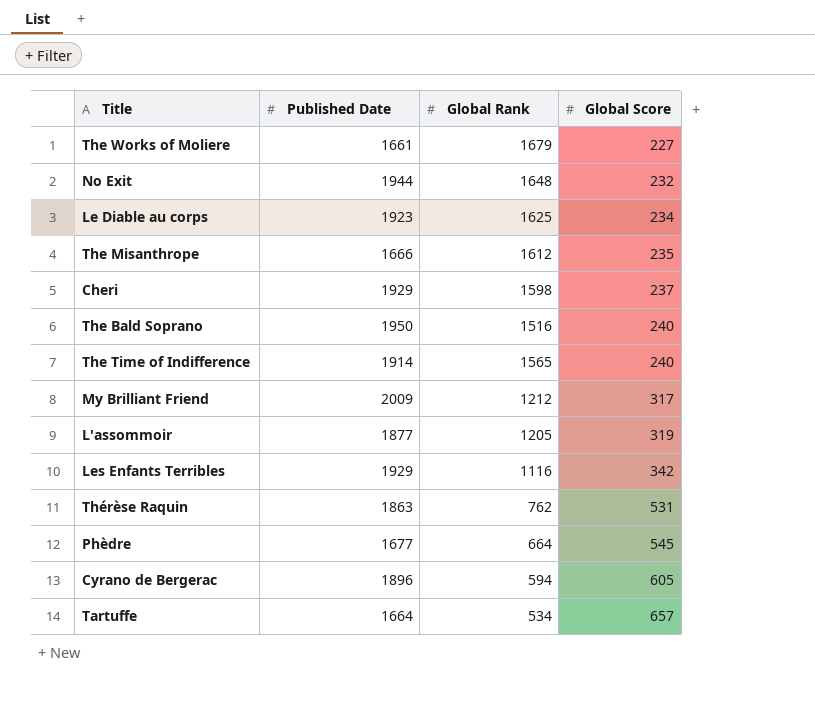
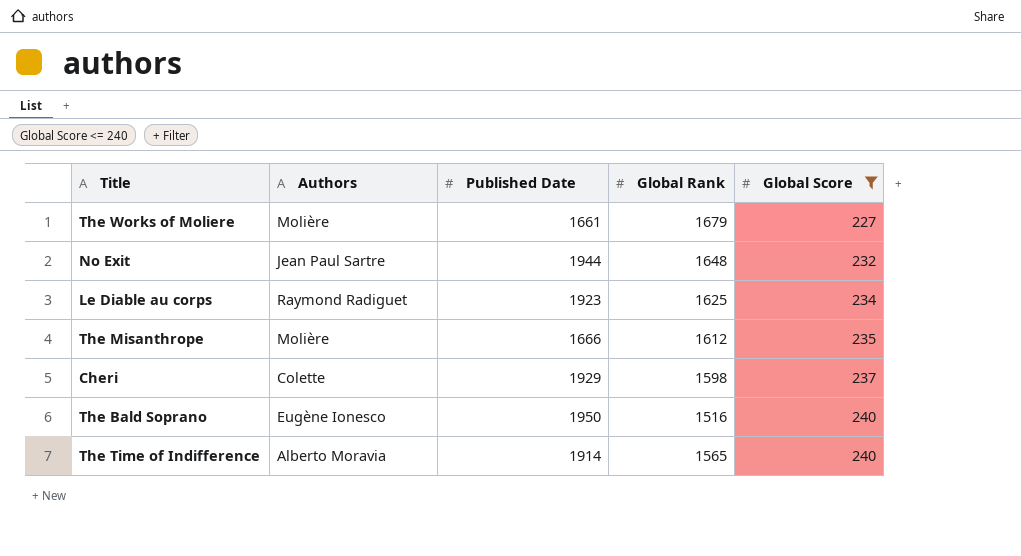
filter: none -> Global Score <= 240
column Authors | position: none -> 2

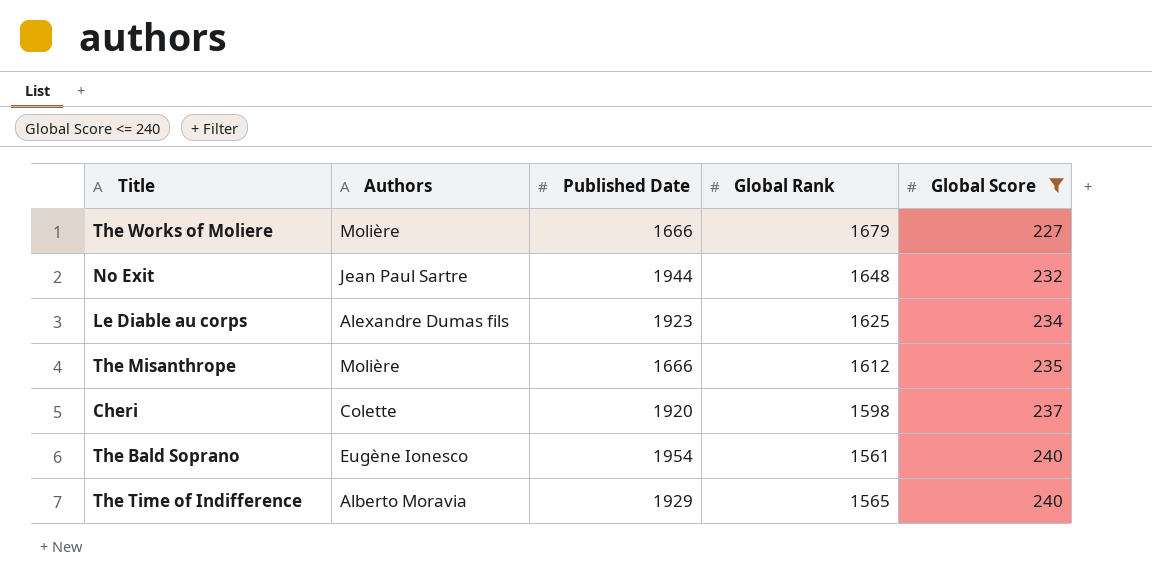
The Works of Moliere | Published Date: 1661 -> 1666
Le Diable au corps | Authors: Raymond Radiguet -> Alexandre Dumas fils
Cheri | Published Date: 1929 -> 1920
The Bald Soprano | Published Date: 1950 -> 1954
The Bald Soprano | Global Rank: 1516 -> 1561
The Time of Indifference | Published Date: 1914 -> 1929

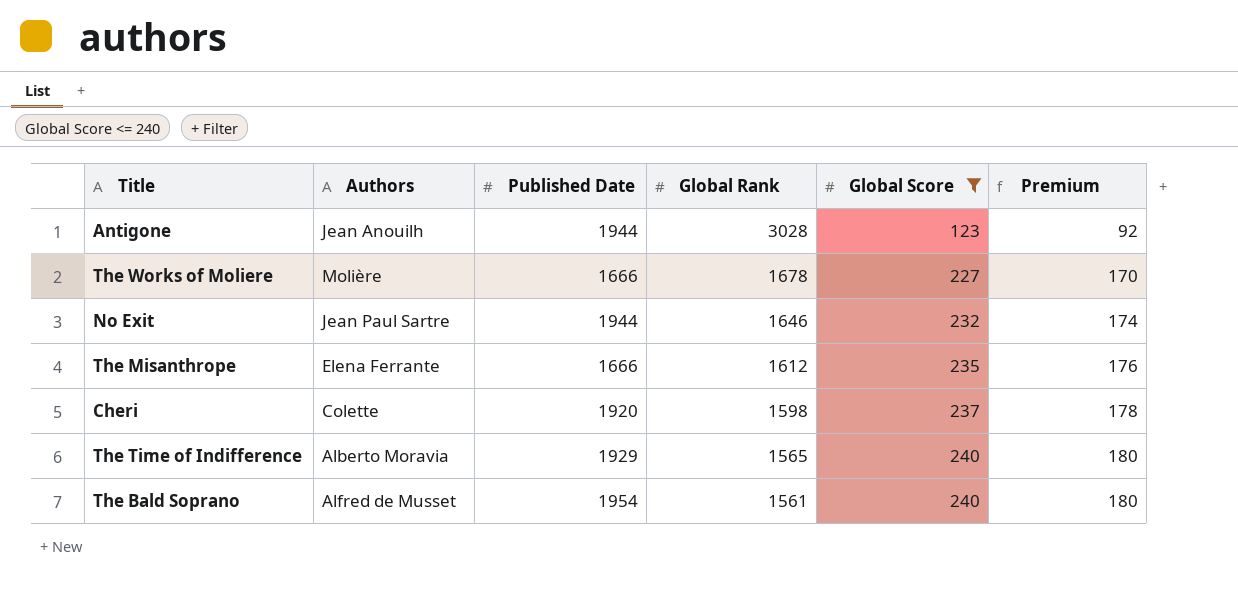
row order: Global Score ascending -> Global Rank descending
column Premium | formula: none -> [Global Score] * 0.75
row Le Diable au corps: Alexandre Dumas fils | 1923 | 1625 | 234 -> none
row Antigone: none -> Jean Anouilh | 1944 | 3028 | 123 | 92
The Works of Moliere | Global Rank: 1679 -> 1678
No Exit | Global Rank: 1648 -> 1646
The Misanthrope | Authors: Molière -> Elena Ferrante
The Bald Soprano | Authors: Eugène Ionesco -> Alfred de Musset

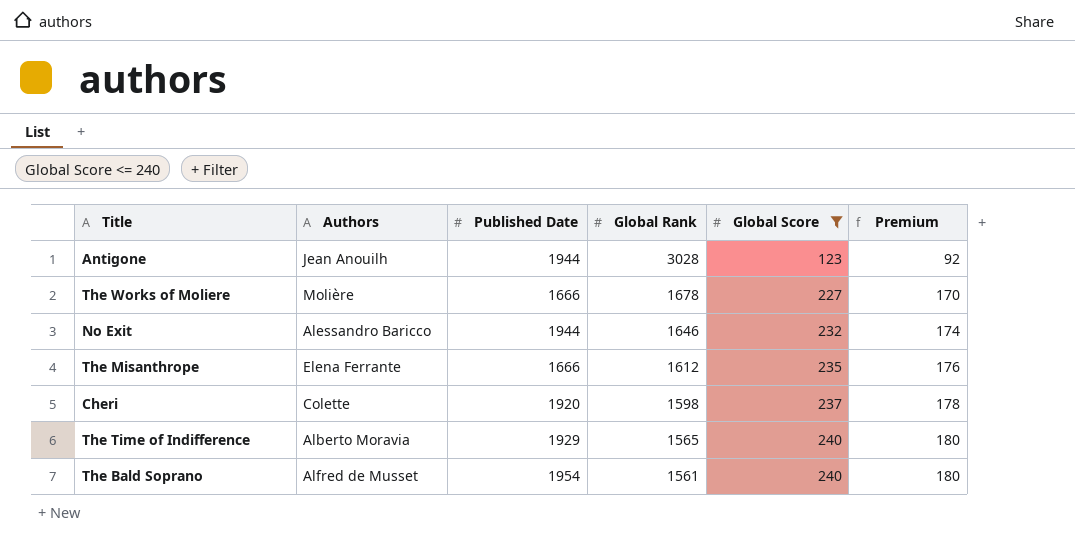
No Exit | Authors: Jean Paul Sartre -> Alessandro Baricco

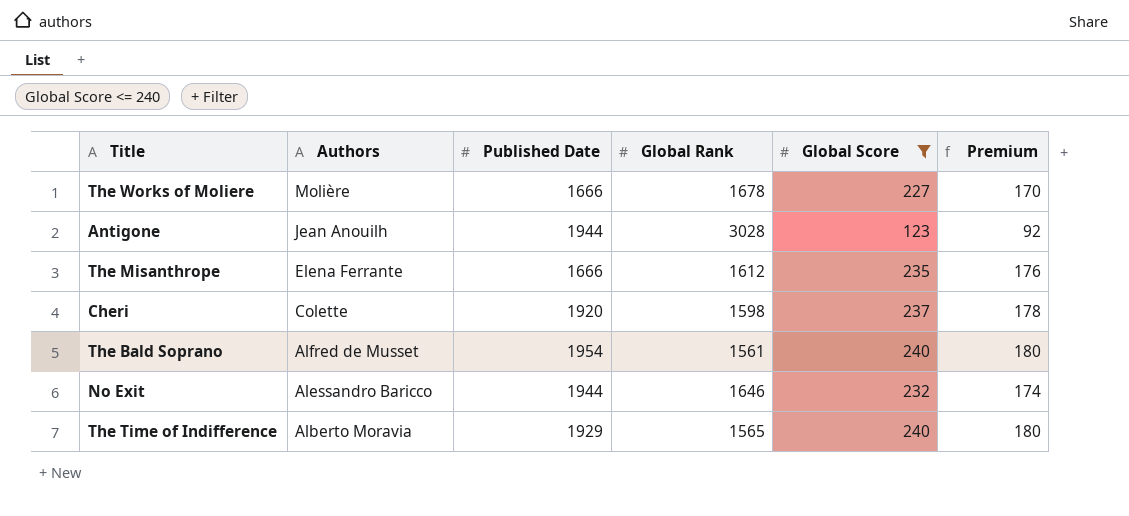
row order: Global Rank descending -> Authors descending

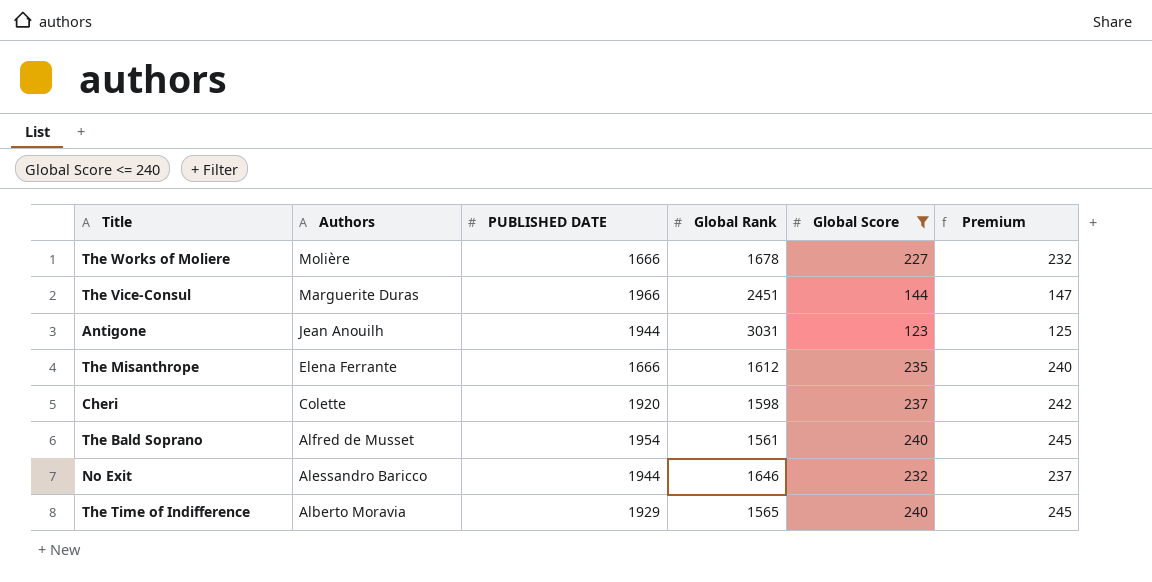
column name: Published Date -> PUBLISHED DATE
column Premium | formula: [Global Score] * 0.75 -> [Global Score] * 1.02
row The Vice-Consul: none -> Marguerite Duras | 1966 | 2451 | 144 | 147
Antigone | Global Rank: 3028 -> 3031

